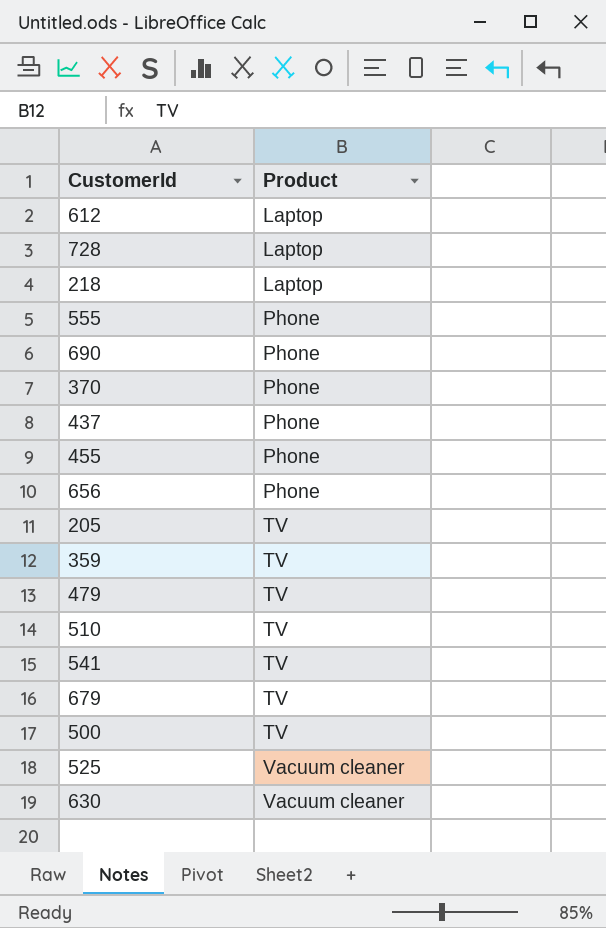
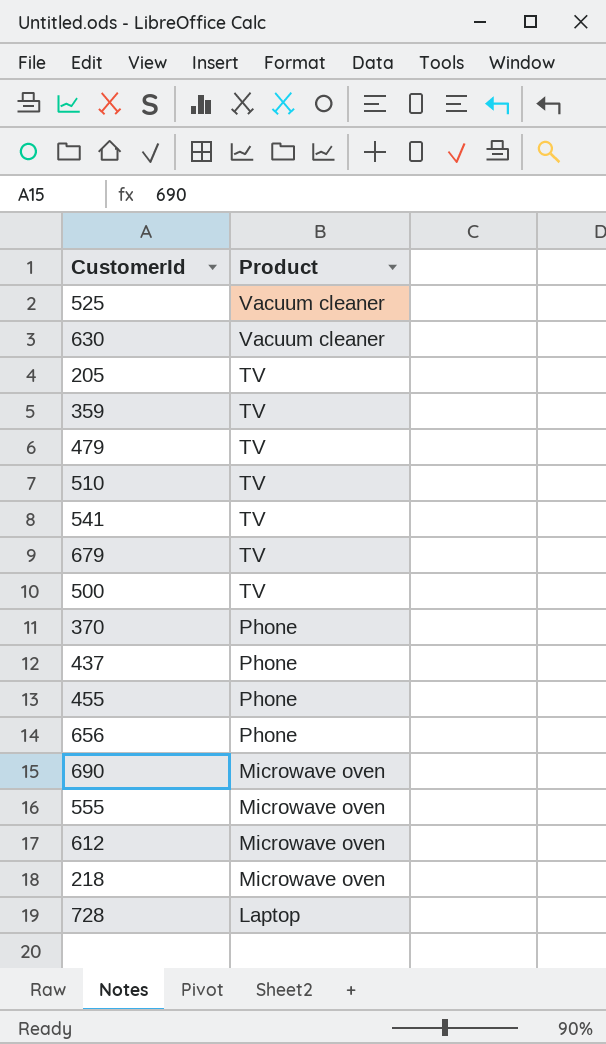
row order: Product ascending -> Product descending
690 | Product: Phone -> Microwave oven
555 | Product: Phone -> Microwave oven
612 | Product: Laptop -> Microwave oven
218 | Product: Laptop -> Microwave oven

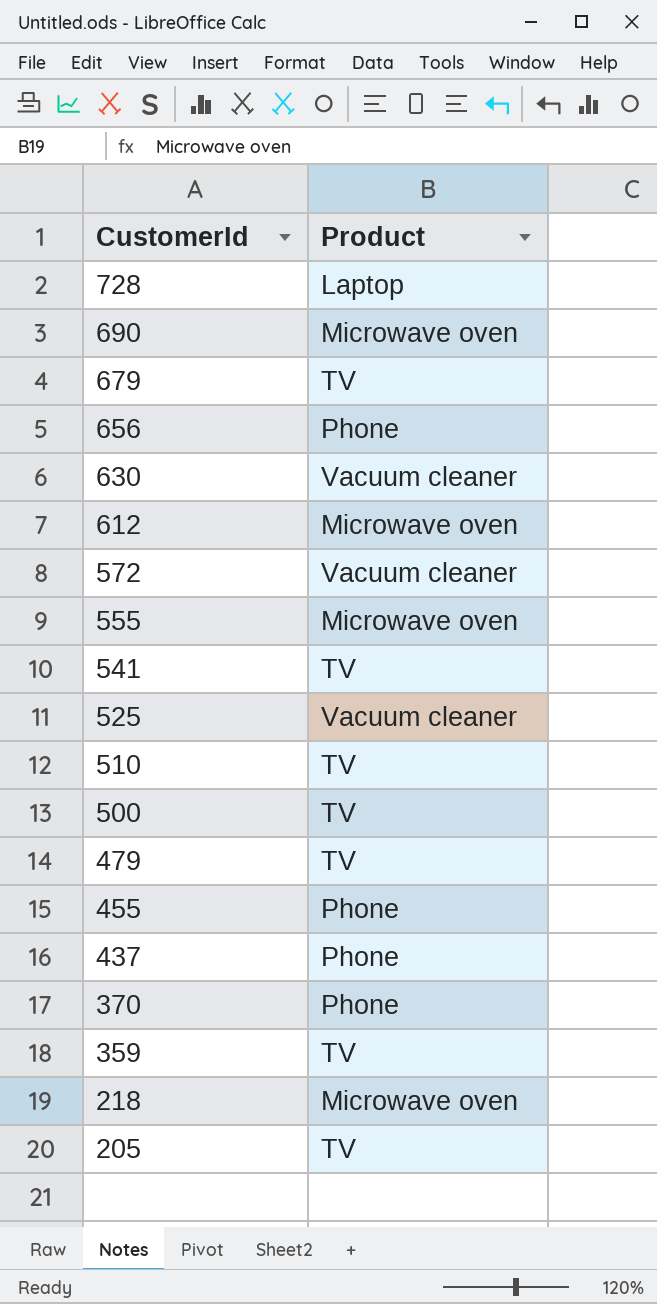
row order: Product descending -> CustomerId descending
row 572: none -> Vacuum cleaner

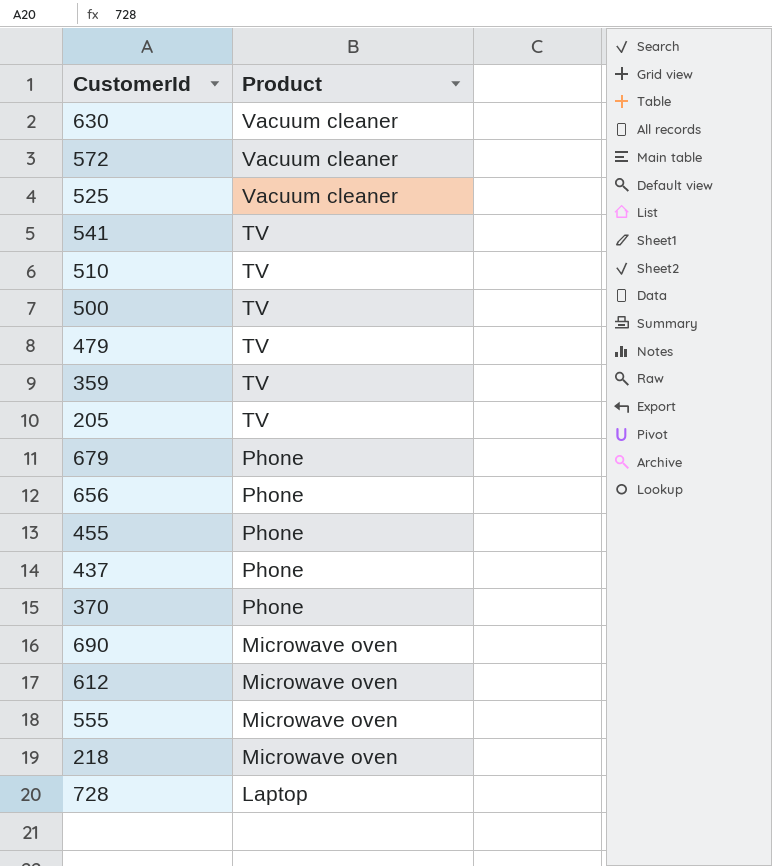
row order: CustomerId descending -> Product descending
679 | Product: TV -> Phone

